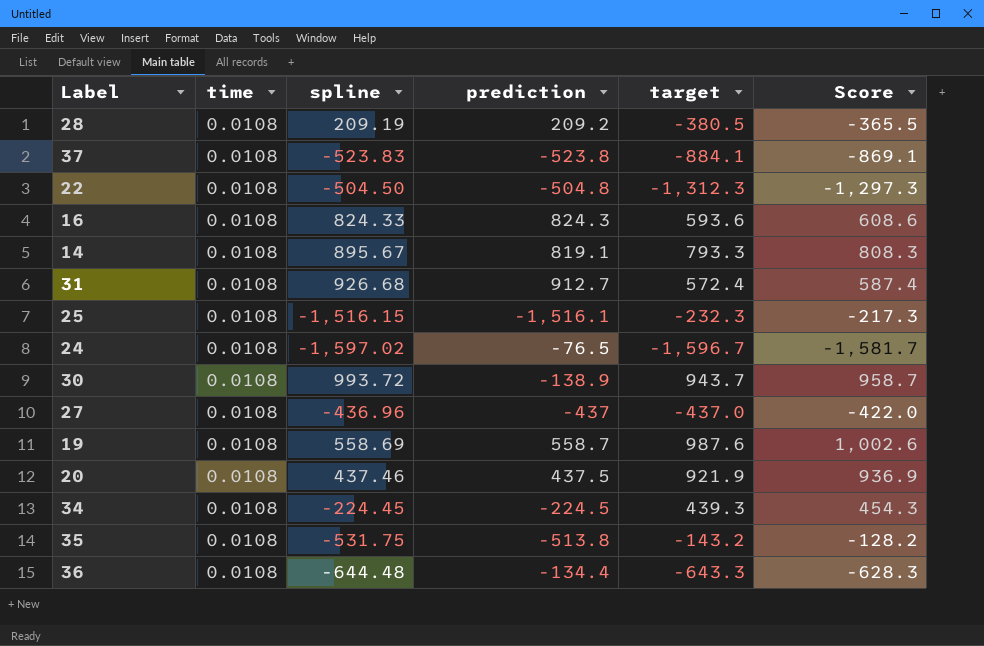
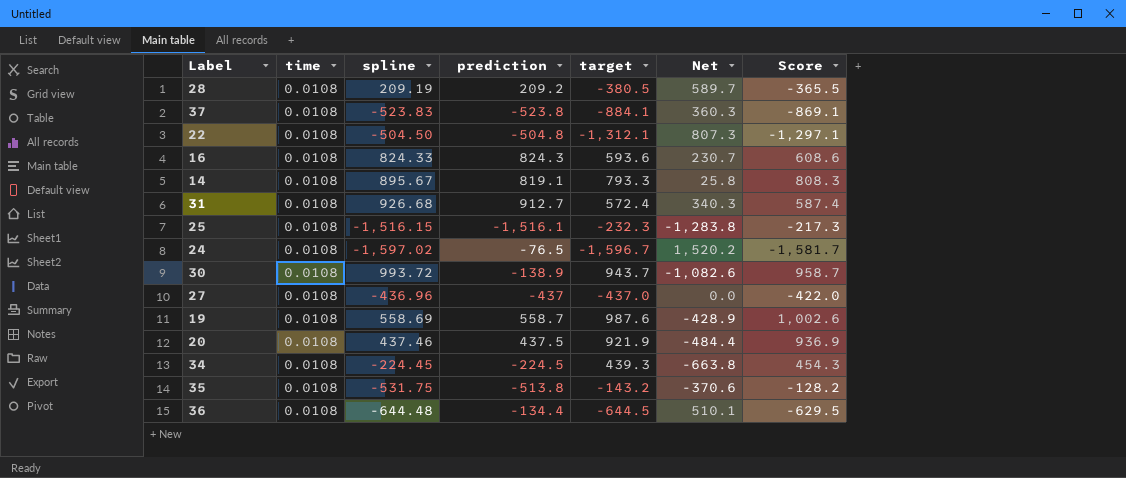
column Net | formula: none -> [prediction] - [target]
22 | target: -1,312.3 -> -1,312.1
22 | Score: -1,297.3 -> -1,297.1
36 | target: -643.3 -> -644.5
36 | Score: -628.3 -> -629.5

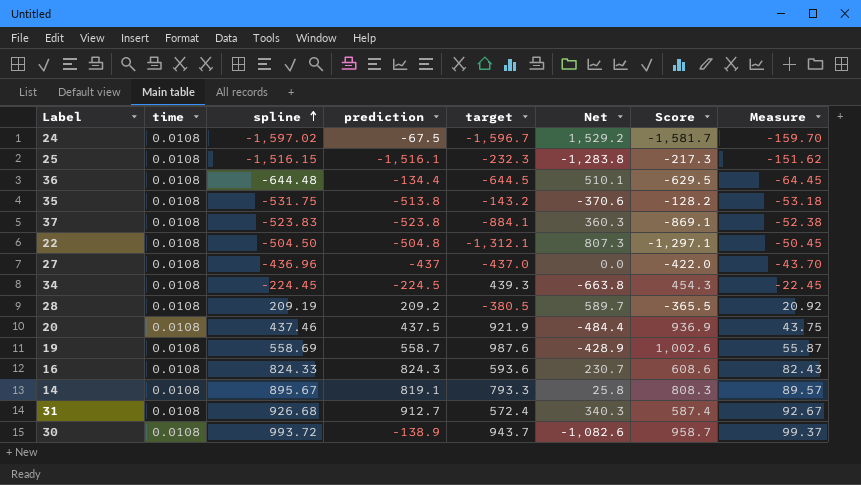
row order: none -> spline ascending
column Measure | formula: none -> [spline] * 0.1
24 | prediction: -76.5 -> -67.5
24 | Net: 1,520.2 -> 1,529.2

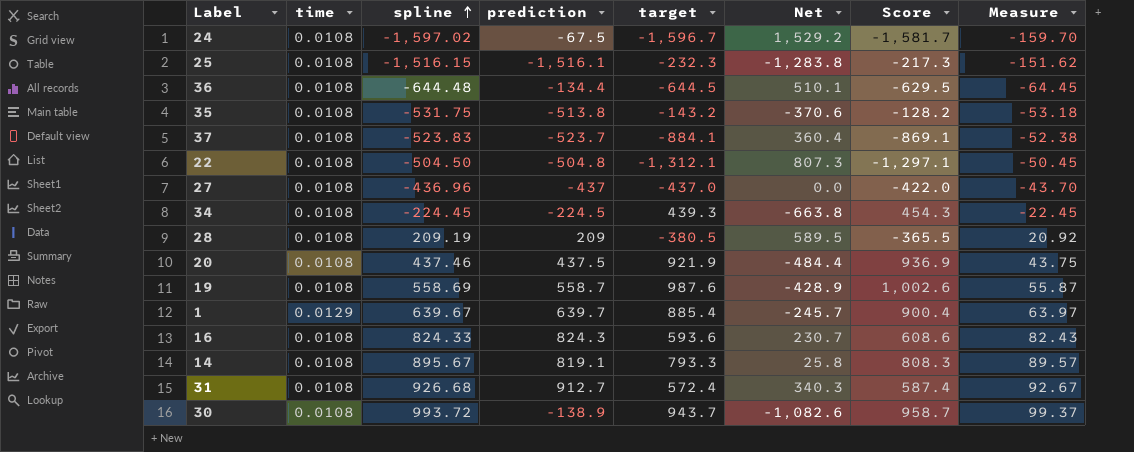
37 | prediction: -523.8 -> -523.7
37 | Net: 360.3 -> 360.4
28 | prediction: 209.2 -> 209
28 | Net: 589.7 -> 589.5
row 1: none -> 0.0129 | 639.67 | 639.7 | 885.4 | -245.7 | 900.4 | 63.97

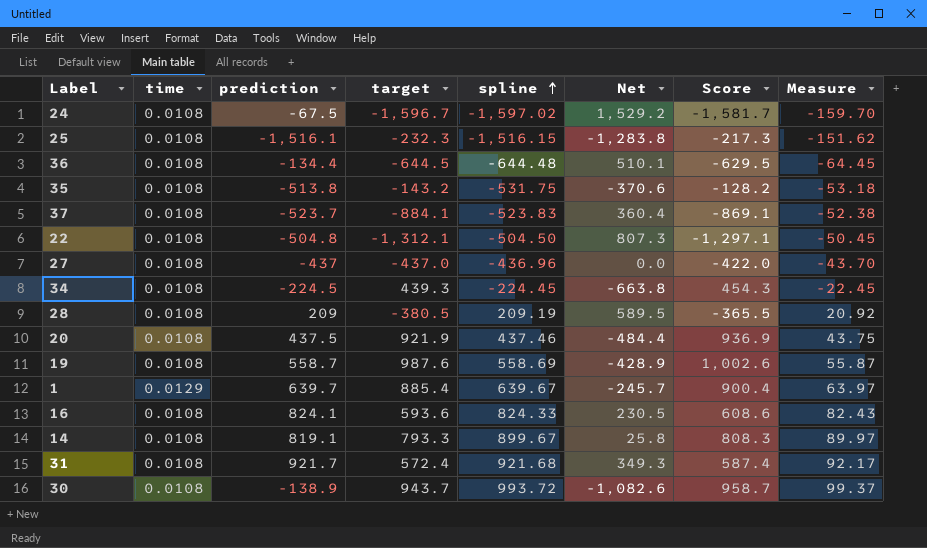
column spline | position: 3 -> 5
16 | prediction: 824.3 -> 824.1
16 | Net: 230.7 -> 230.5
14 | spline: 895.67 -> 899.67
14 | Measure: 89.57 -> 89.97
31 | prediction: 912.7 -> 921.7
31 | spline: 926.68 -> 921.68
31 | Net: 340.3 -> 349.3
31 | Measure: 92.67 -> 92.17

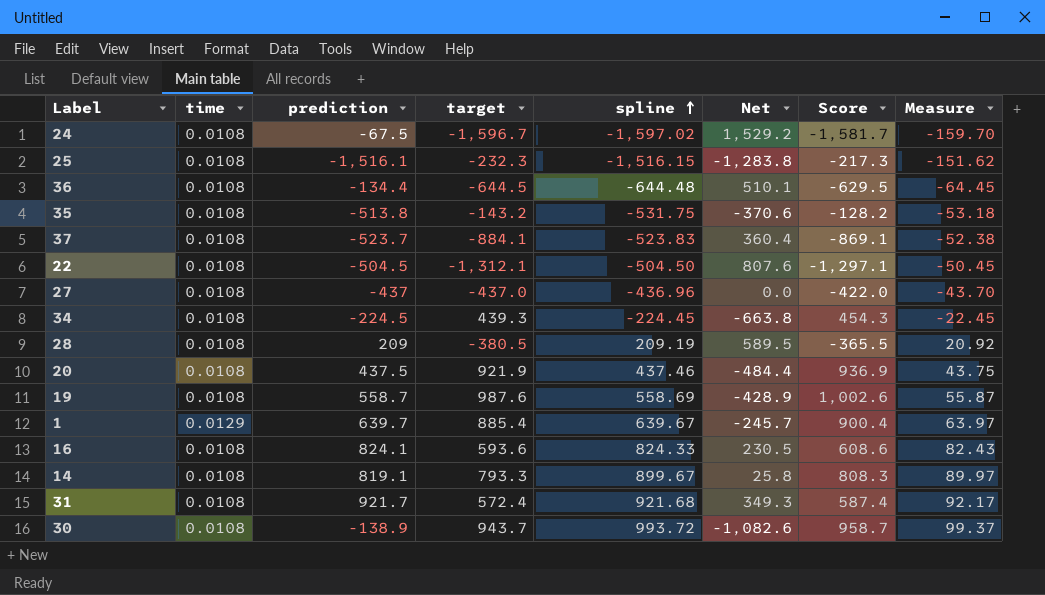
22 | prediction: -504.8 -> -504.5
22 | Net: 807.3 -> 807.6

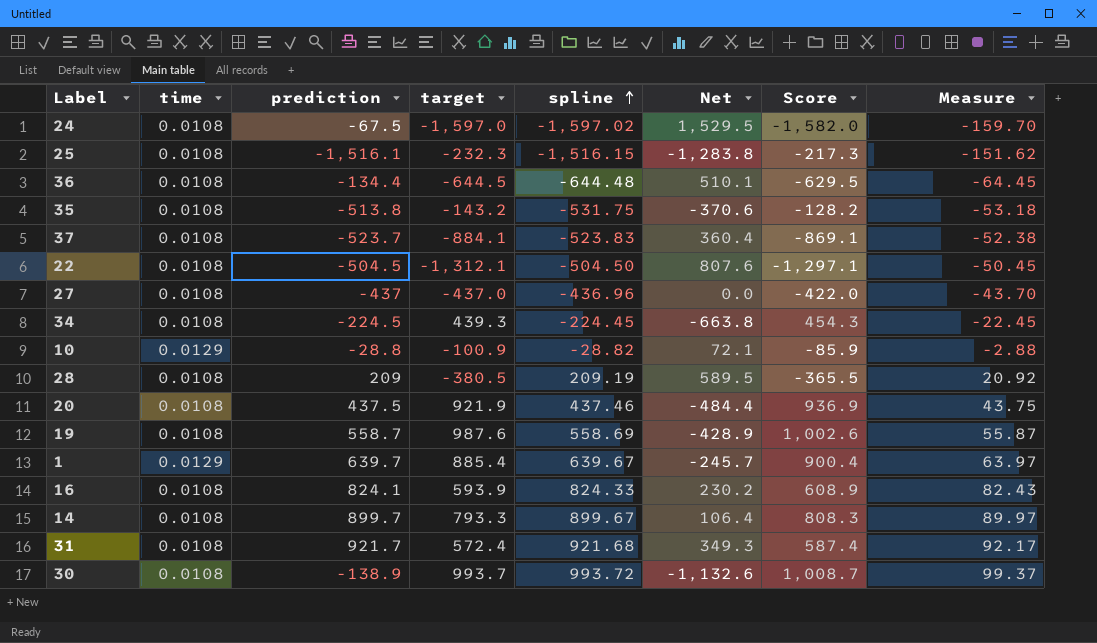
24 | target: -1,596.7 -> -1,597.0
24 | Net: 1,529.2 -> 1,529.5
24 | Score: -1,581.7 -> -1,582.0
row 10: none -> 0.0129 | -28.8 | -100.9 | -28.82 | 72.1 | -85.9 | -2.88
16 | target: 593.6 -> 593.9
16 | Net: 230.5 -> 230.2
16 | Score: 608.6 -> 608.9
14 | prediction: 819.1 -> 899.7
14 | Net: 25.8 -> 106.4
30 | target: 943.7 -> 993.7
30 | Net: -1,082.6 -> -1,132.6
30 | Score: 958.7 -> 1,008.7

